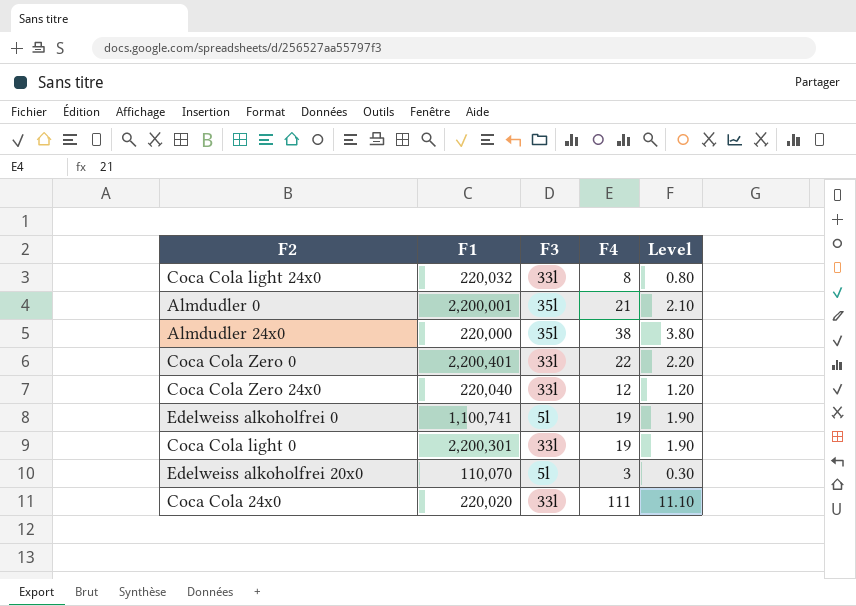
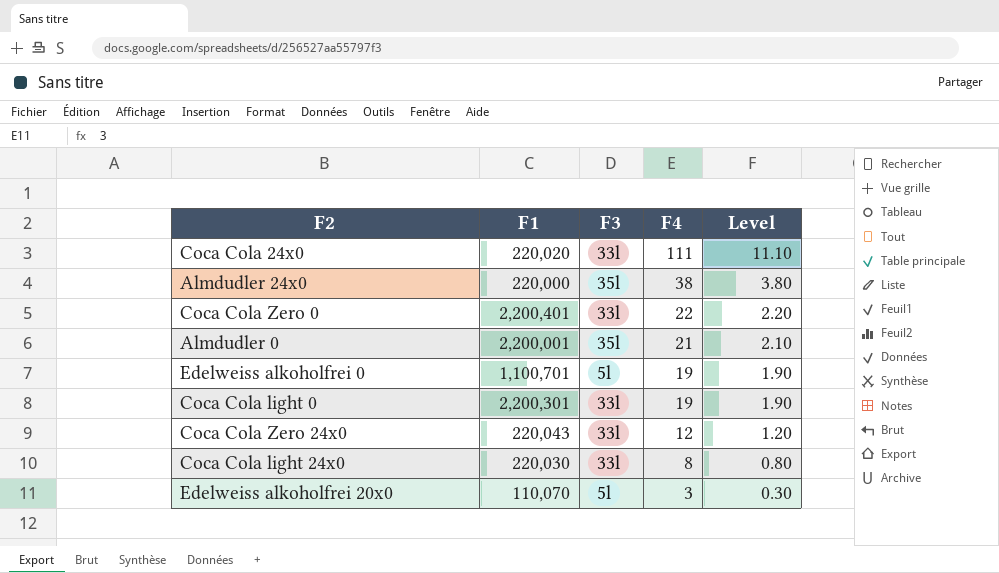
row order: none -> F4 descending
Edelweiss alkoholfrei 0 | F1: 1,100,741 -> 1,100,701
Coca Cola Zero 24x0 | F1: 220,040 -> 220,043
Coca Cola light 24x0 | F1: 220,032 -> 220,030

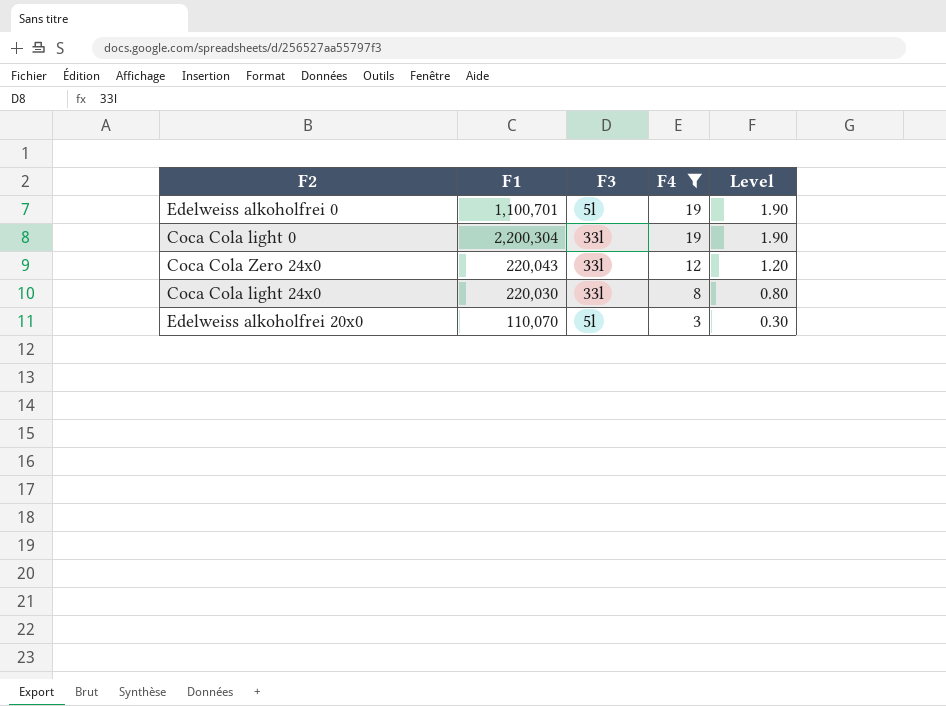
filter: none -> F4 <= 19
Coca Cola light 0 | F1: 2,200,301 -> 2,200,304

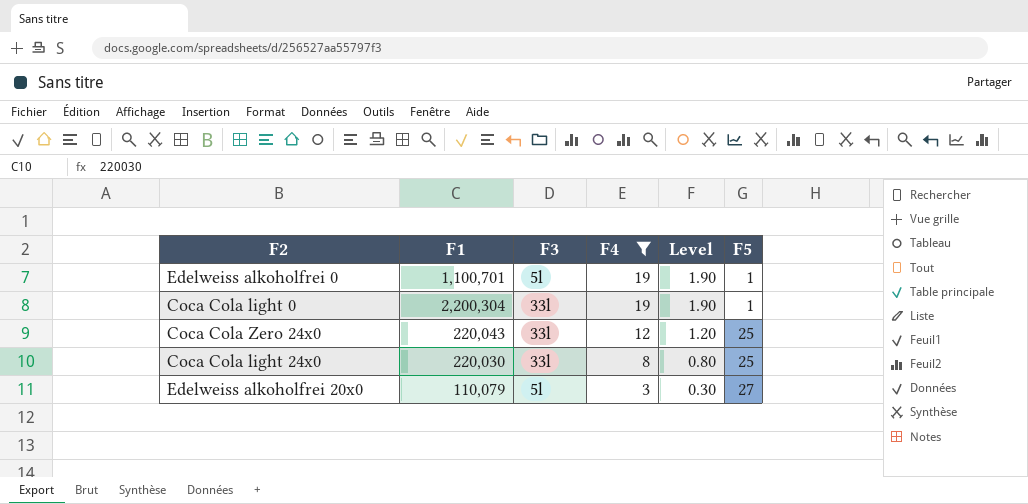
column F5 | position: none -> 6
Edelweiss alkoholfrei 20x0 | F1: 110,070 -> 110,079

